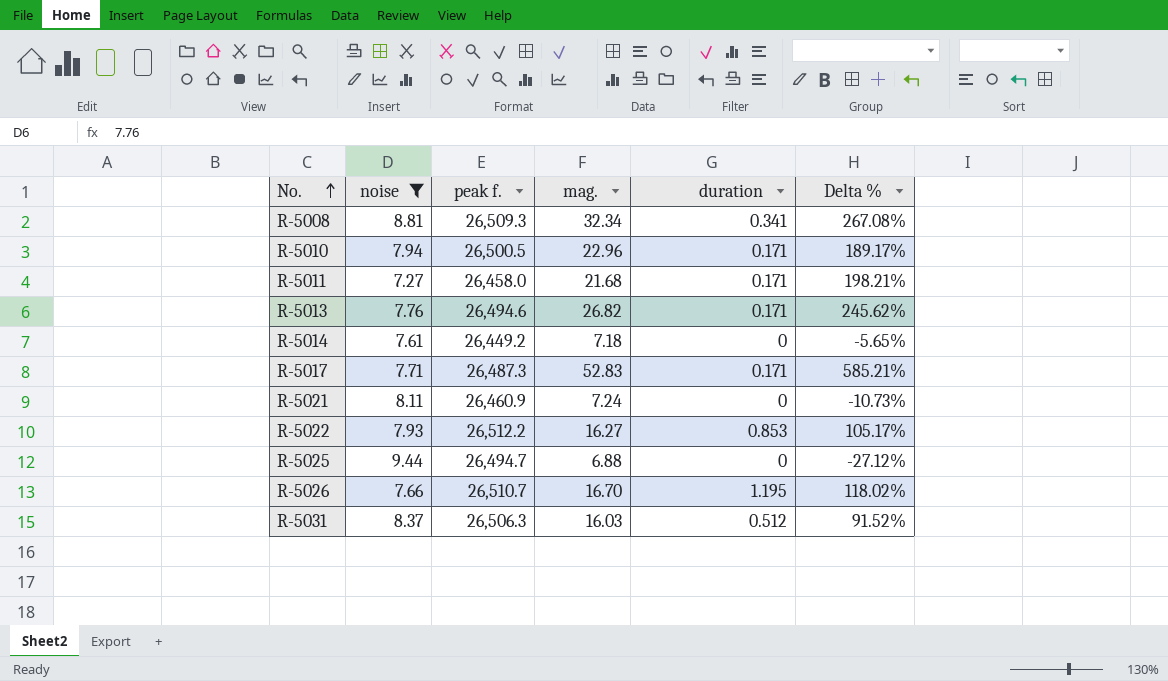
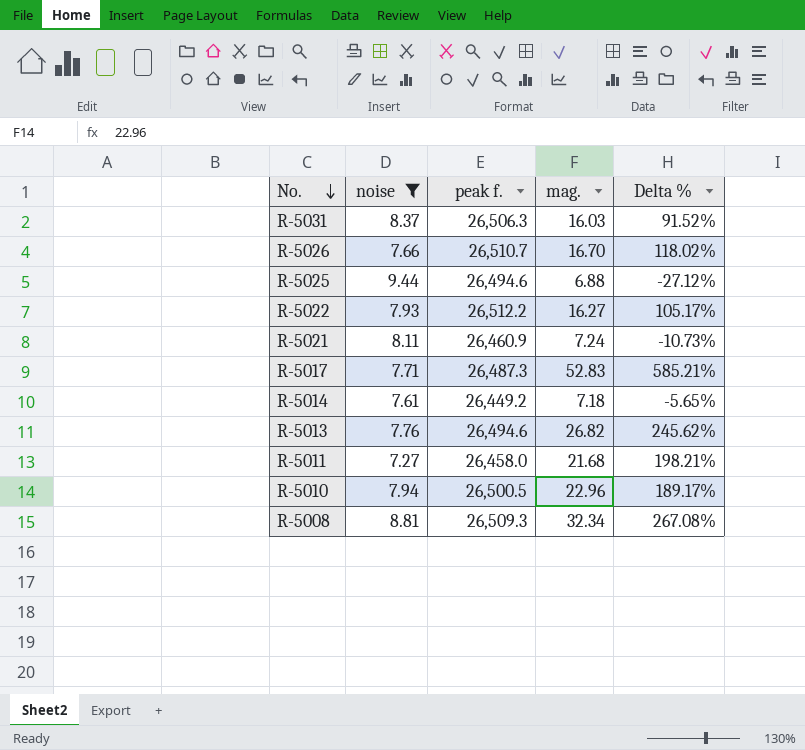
row order: No. ascending -> No. descending
column duration | position: 5 -> none
R-5025 | peak f.: 26,494.7 -> 26,494.6

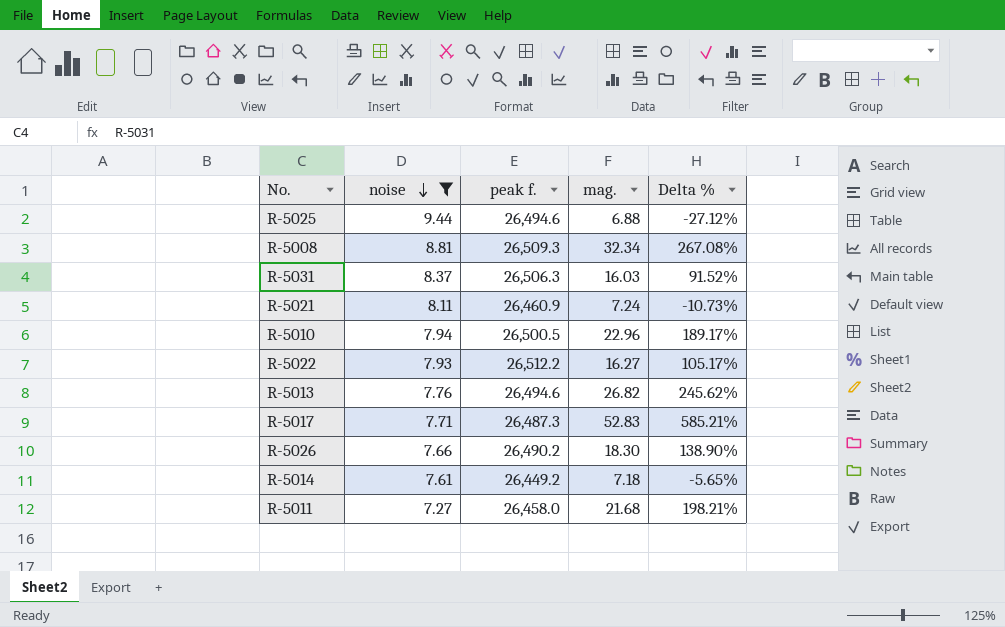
row order: No. descending -> noise descending
R-5026 | peak f.: 26,510.7 -> 26,490.2
R-5026 | mag.: 16.70 -> 18.30
R-5026 | Delta %: 118.02% -> 138.90%

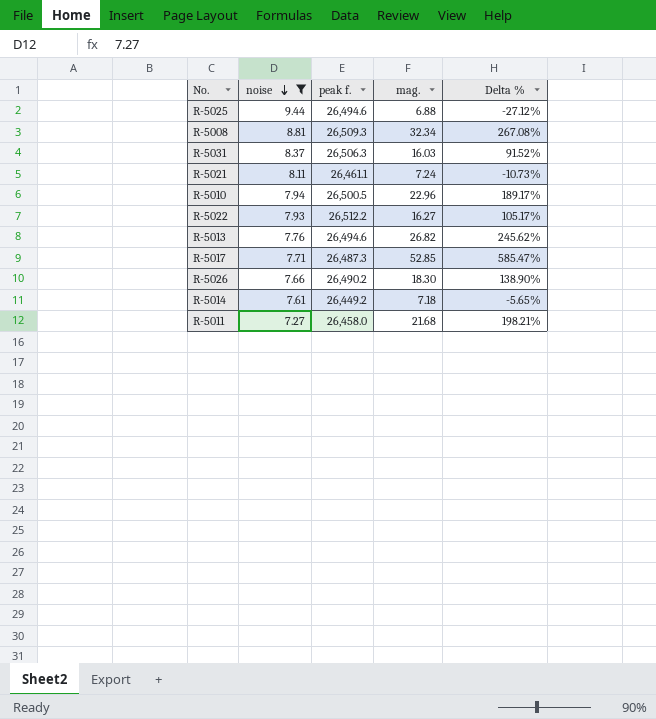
R-5021 | peak f.: 26,460.9 -> 26,461.1
R-5017 | mag.: 52.83 -> 52.85
R-5017 | Delta %: 585.21% -> 585.47%

